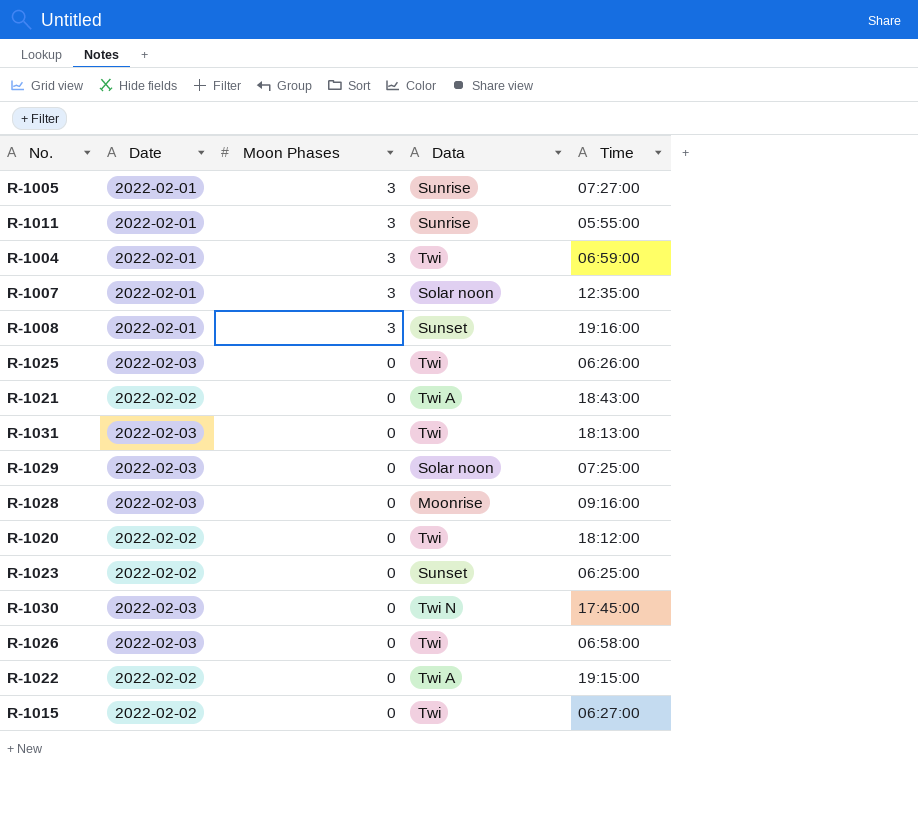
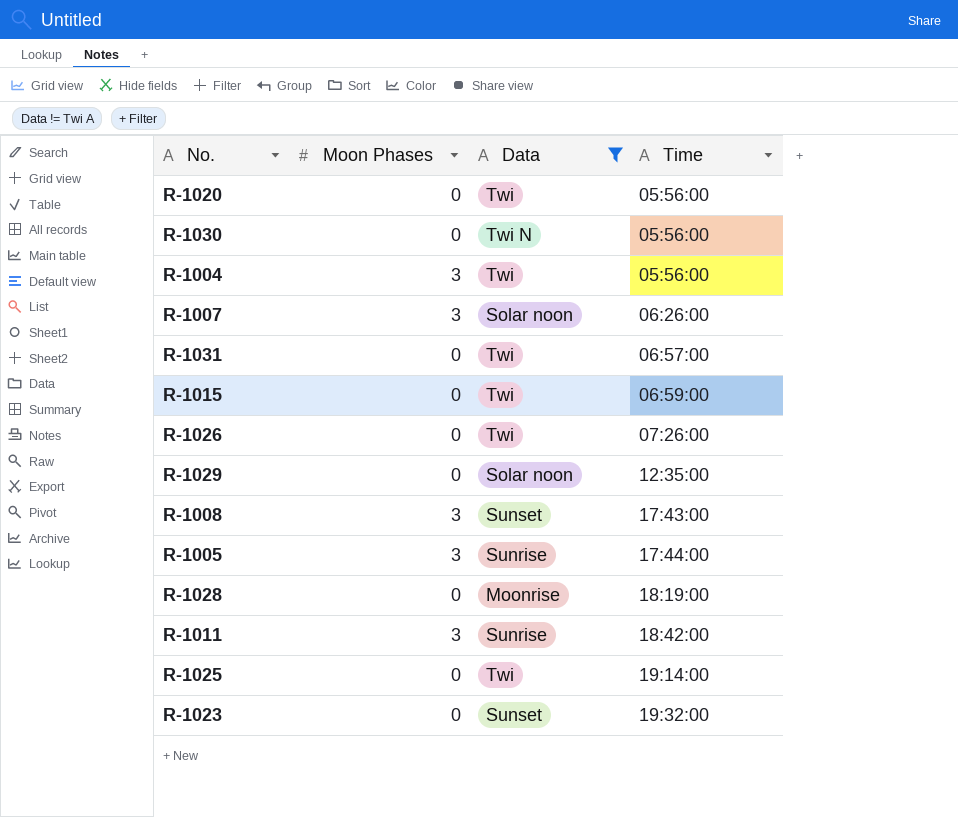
filter: none -> Data != Twi A
row order: Moon Phases descending -> Time ascending
column Date | position: 2 -> none
R-1020 | Time: 18:12:00 -> 05:56:00
R-1030 | Time: 17:45:00 -> 05:56:00
R-1004 | Time: 06:59:00 -> 05:56:00
R-1007 | Time: 12:35:00 -> 06:26:00
R-1031 | Time: 18:13:00 -> 06:57:00
R-1015 | Time: 06:27:00 -> 06:59:00
R-1026 | Time: 06:58:00 -> 07:26:00
R-1029 | Time: 07:25:00 -> 12:35:00
R-1008 | Time: 19:16:00 -> 17:43:00
R-1005 | Time: 07:27:00 -> 17:44:00
R-1028 | Time: 09:16:00 -> 18:19:00
R-1011 | Time: 05:55:00 -> 18:42:00
R-1025 | Time: 06:26:00 -> 19:14:00
R-1023 | Time: 06:25:00 -> 19:32:00

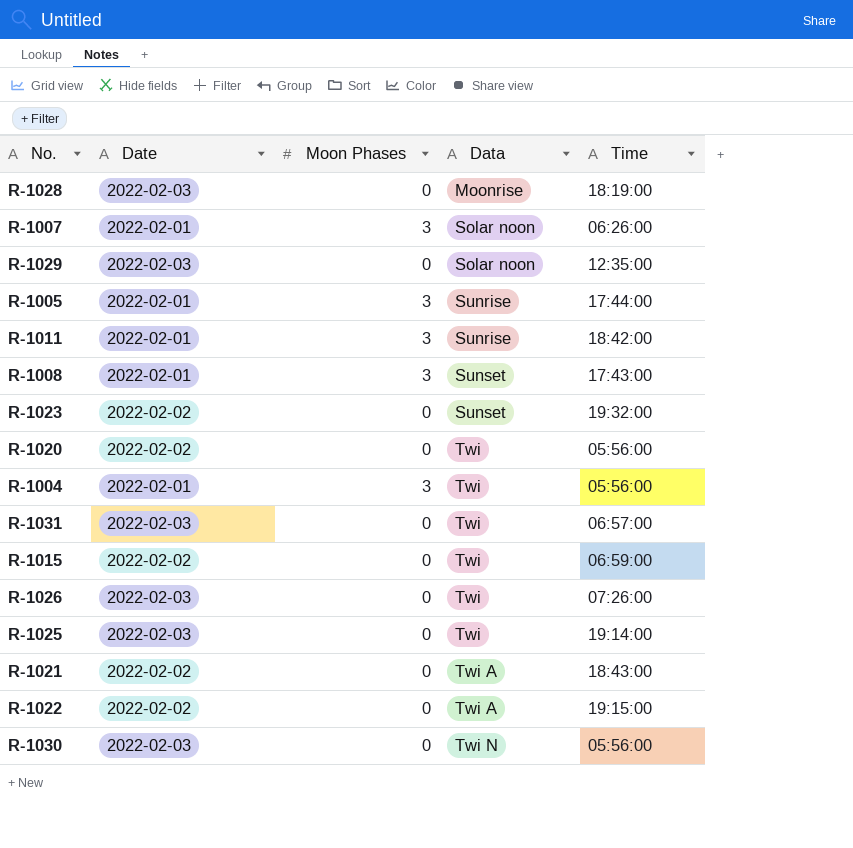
filter: Data != Twi A -> none
row order: Time ascending -> Data ascending
column Date | position: none -> 2

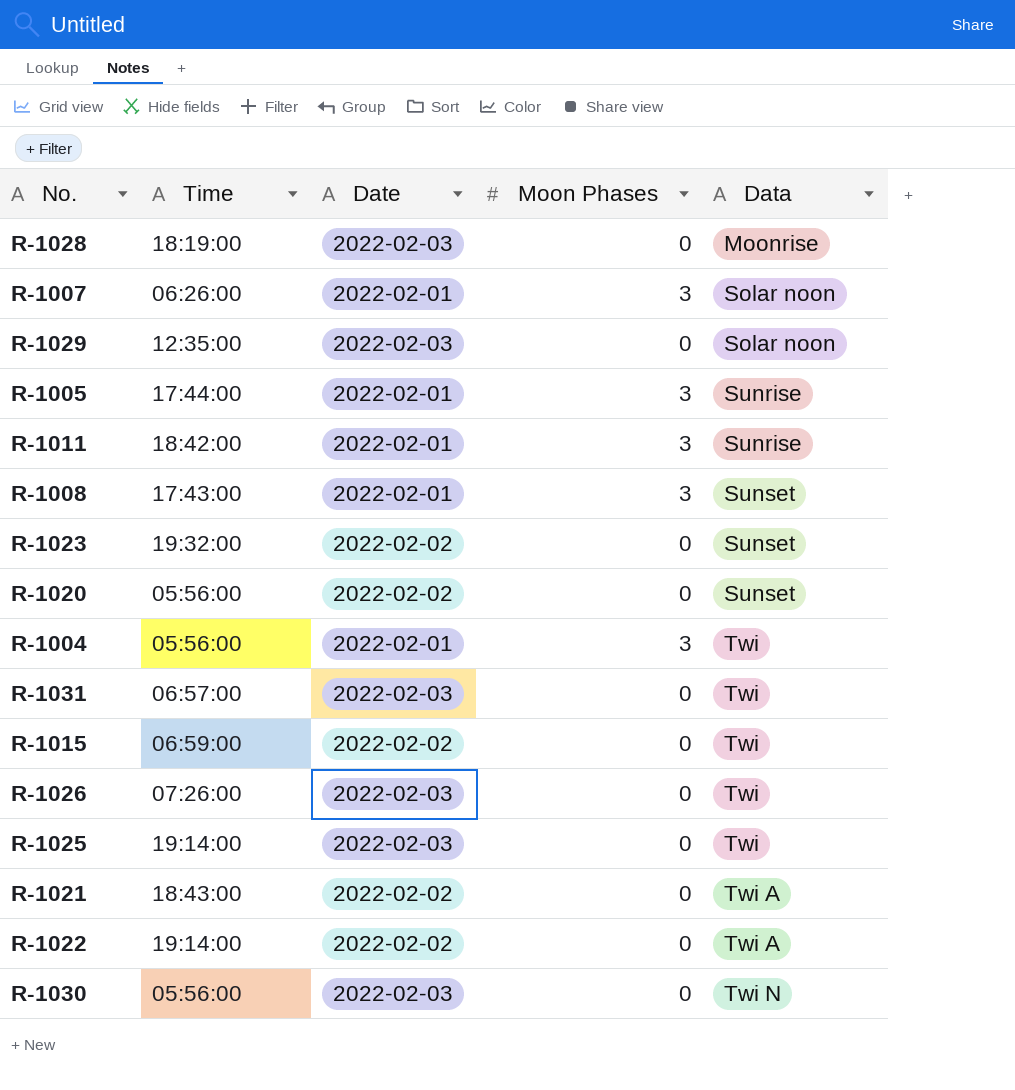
column Time | position: 5 -> 2
R-1020 | Data: Twi -> Sunset
R-1022 | Time: 19:15:00 -> 19:14:00

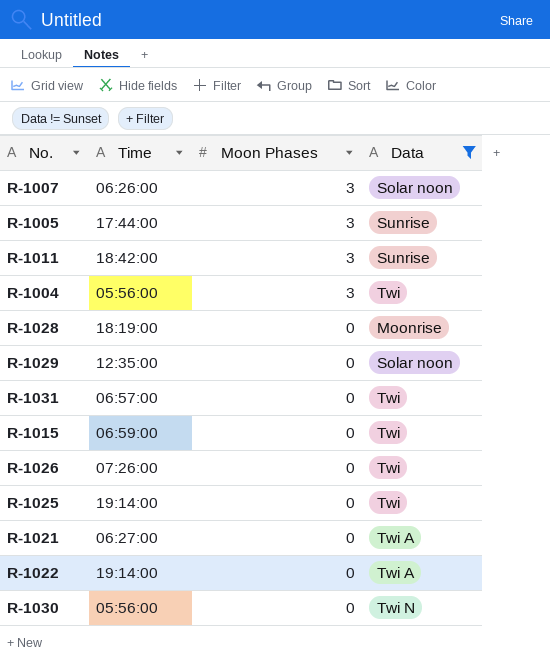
filter: none -> Data != Sunset
row order: Data ascending -> Moon Phases descending
column Date | position: 3 -> none
R-1021 | Time: 18:43:00 -> 06:27:00

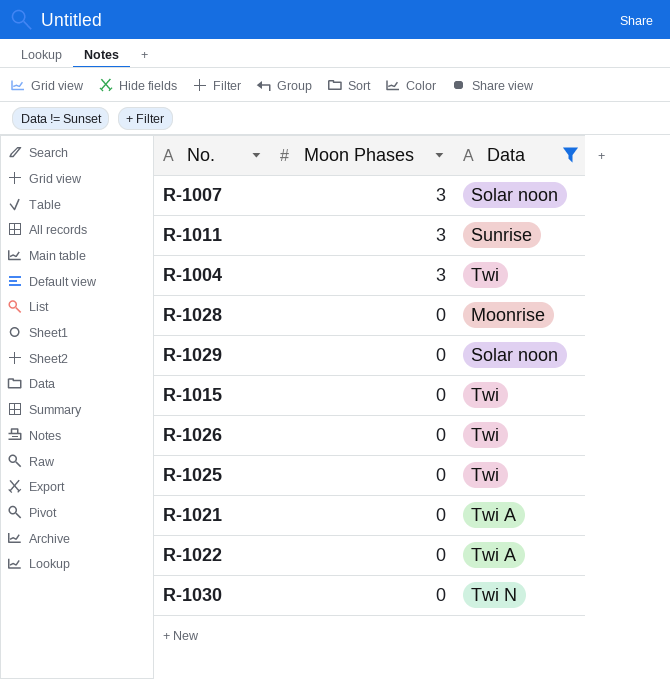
column Time | position: 2 -> none
row R-1005: 17:44:00 | 3 | Sunrise -> none
row R-1031: 06:57:00 | 0 | Twi -> none

